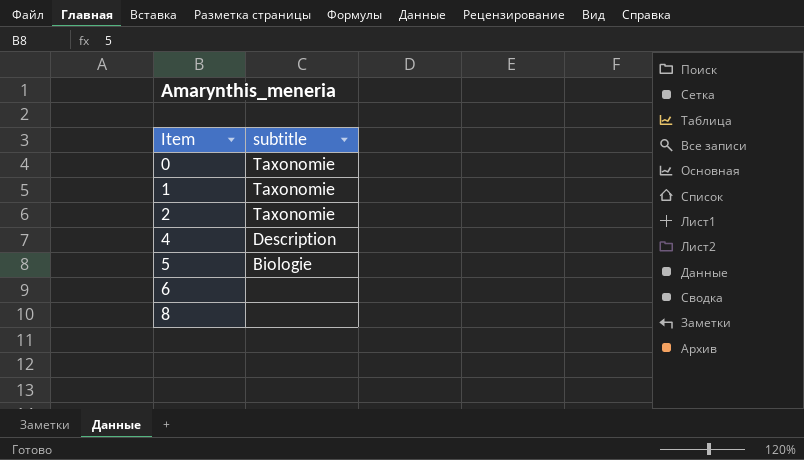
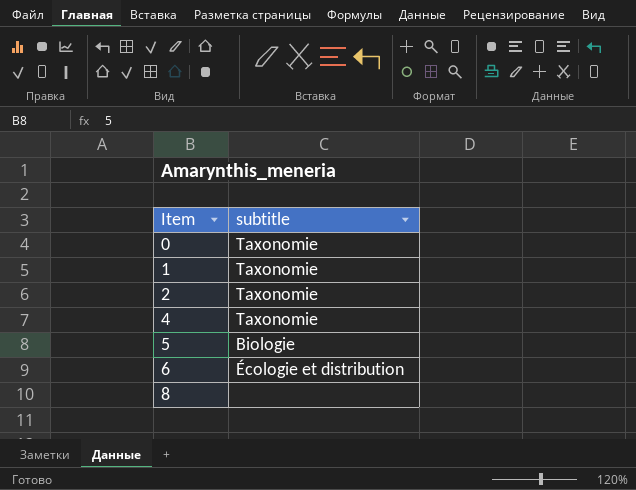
4 | subtitle: Description -> Taxonomie
6 | subtitle: none -> Écologie et distribution

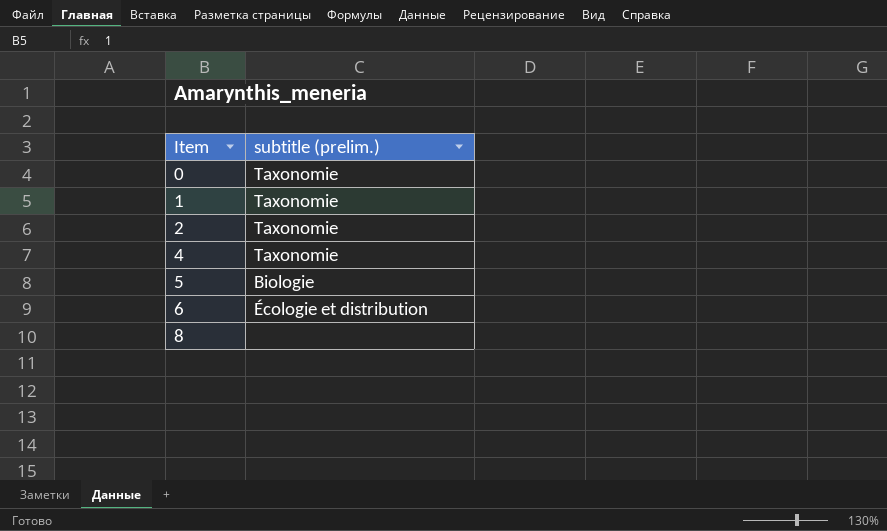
column name: subtitle -> subtitle (prelim.)

